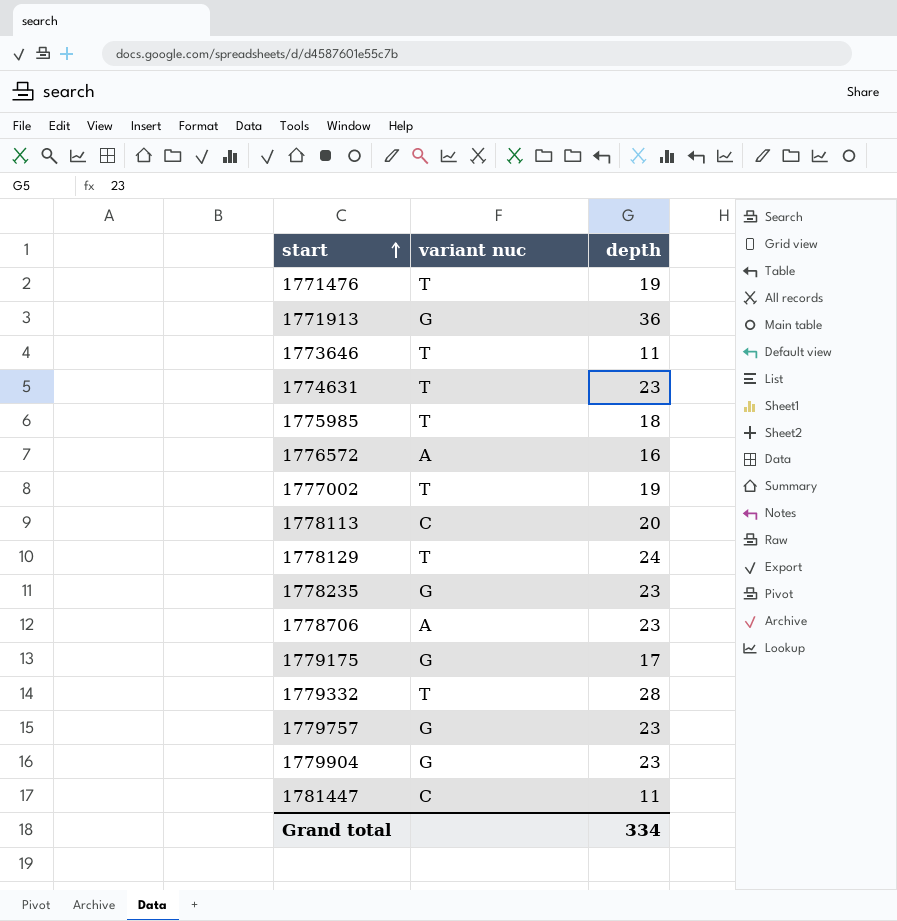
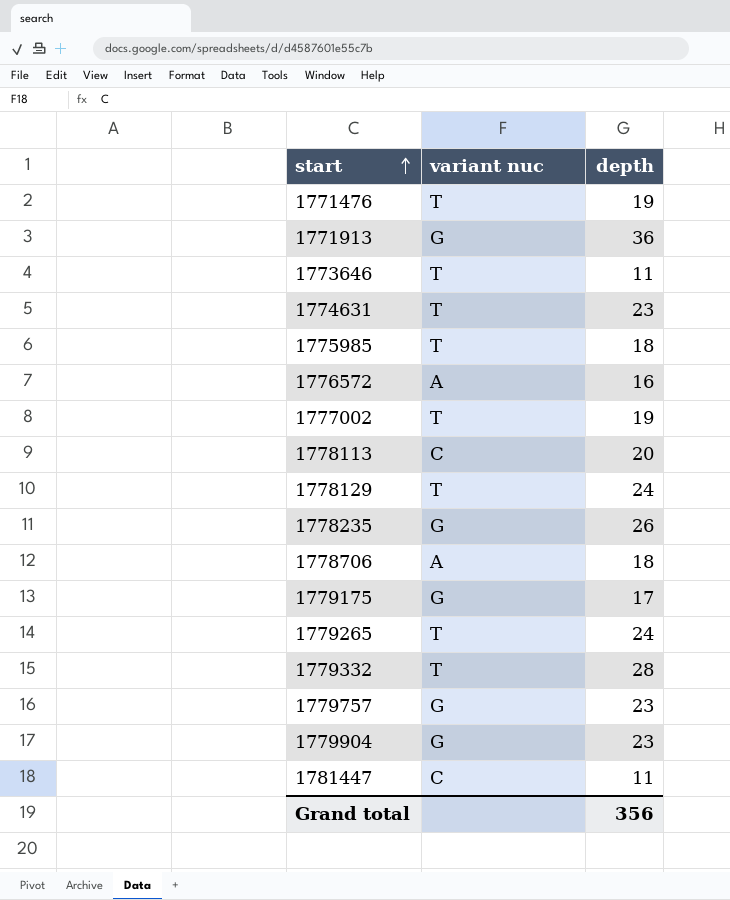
1778235 | depth: 23 -> 26
1778706 | depth: 23 -> 18
row 1779265: none -> T | 24
Grand total | depth: 334 -> 356

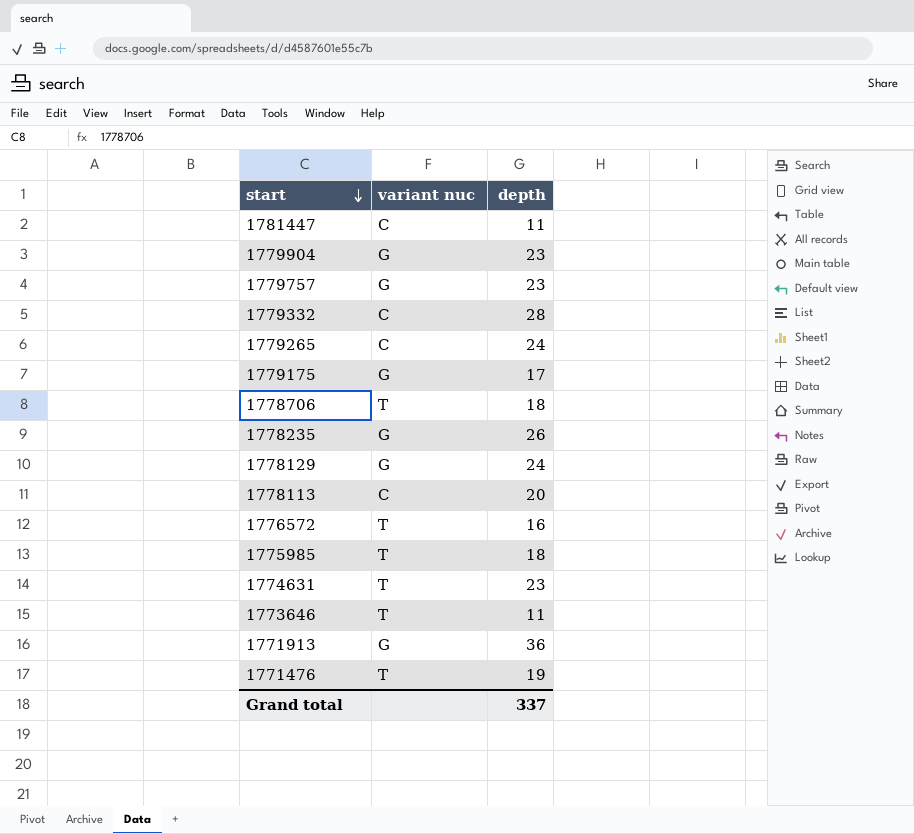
row order: start ascending -> start descending
row 1777002: T | 19 -> none
1779332 | variant nuc: T -> C
1779265 | variant nuc: T -> C
1778706 | variant nuc: A -> T
1778129 | variant nuc: T -> G
1776572 | variant nuc: A -> T
Grand total | depth: 356 -> 337

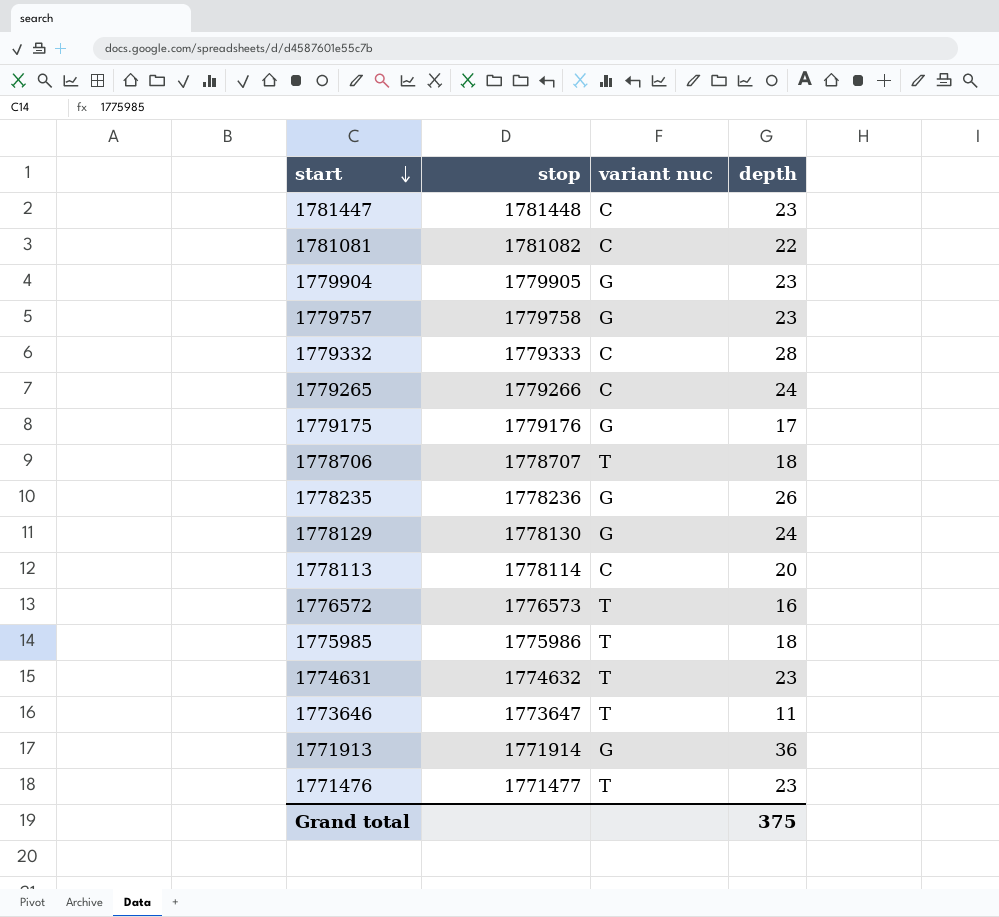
column stop | position: none -> 2
1781447 | depth: 11 -> 23
row 1781081: none -> 1781082 | C | 22
1771476 | depth: 19 -> 23
Grand total | depth: 337 -> 375

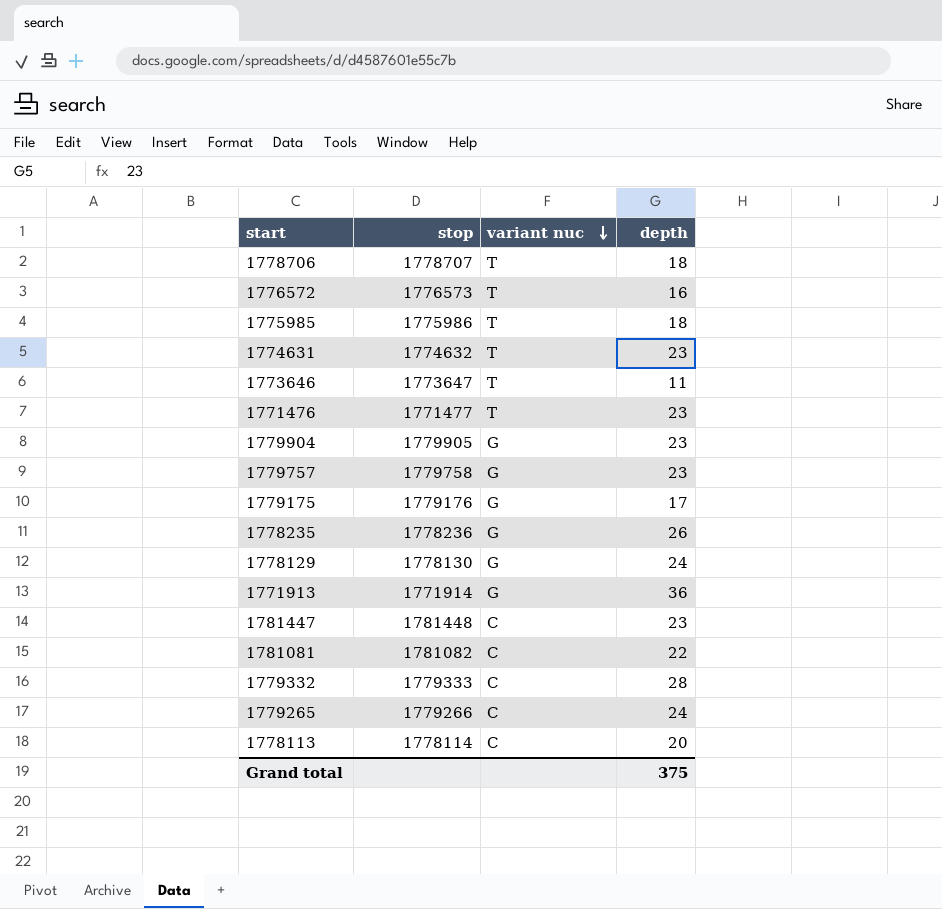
row order: start descending -> variant nuc descending

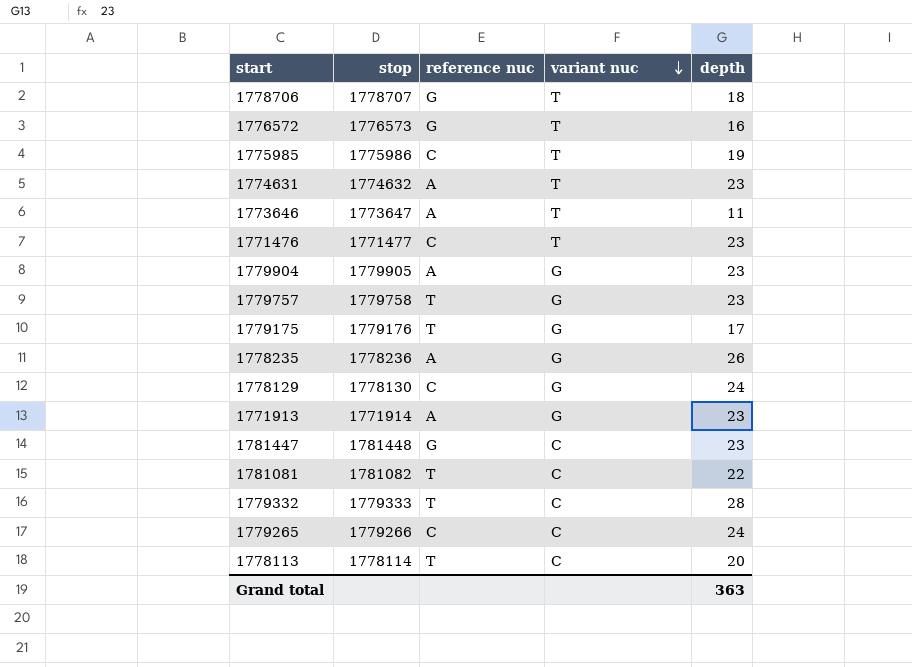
column reference nuc | position: none -> 3
1775985 | depth: 18 -> 19
1771913 | depth: 36 -> 23
Grand total | depth: 375 -> 363

